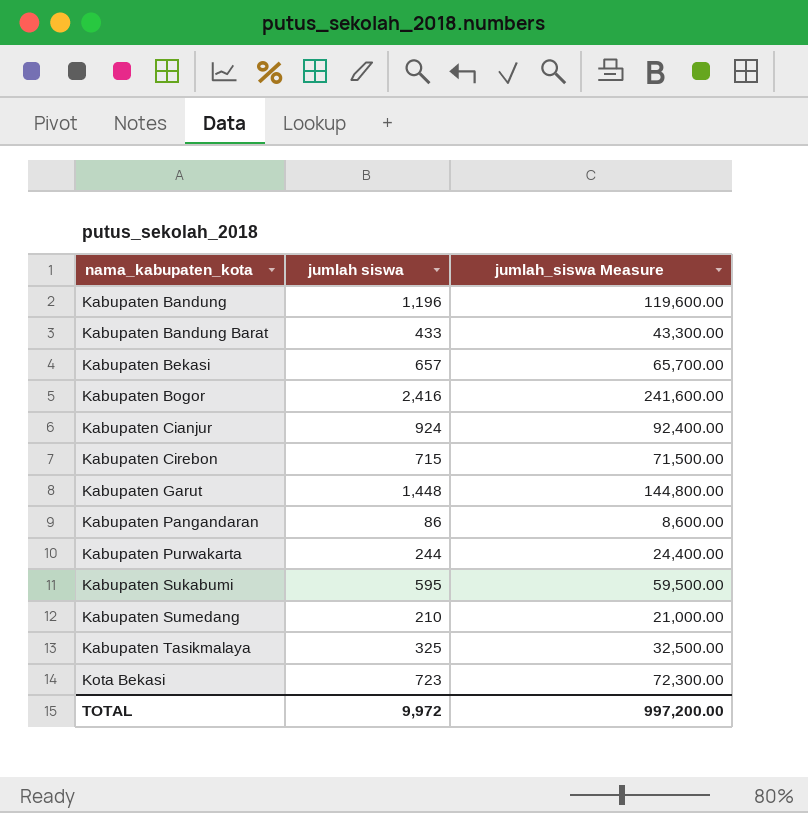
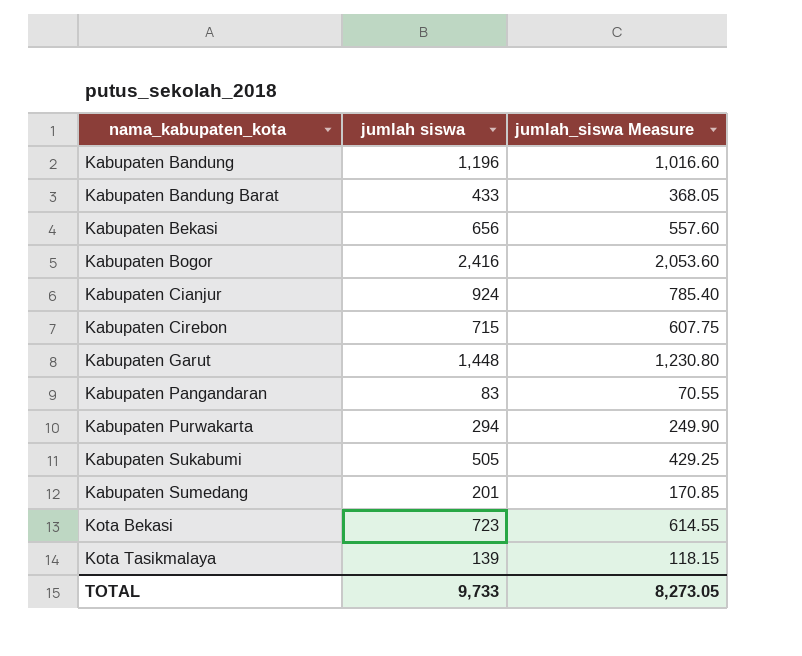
column jumlah_siswa Measure | formula: [jumlah siswa] * 100 -> [jumlah siswa] * 0.85
row Kabupaten Tasikmalaya: 325 | 32,500.00 -> none
Kabupaten Bekasi | jumlah siswa: 657 -> 656
Kabupaten Pangandaran | jumlah siswa: 86 -> 83
Kabupaten Purwakarta | jumlah siswa: 244 -> 294
Kabupaten Sukabumi | jumlah siswa: 595 -> 505
Kabupaten Sumedang | jumlah siswa: 210 -> 201
row Kota Tasikmalaya: none -> 139 | 118.15
TOTAL | jumlah siswa: 9,972 -> 9,733
TOTAL | jumlah_siswa Measure: 997,200.00 -> 8,273.05

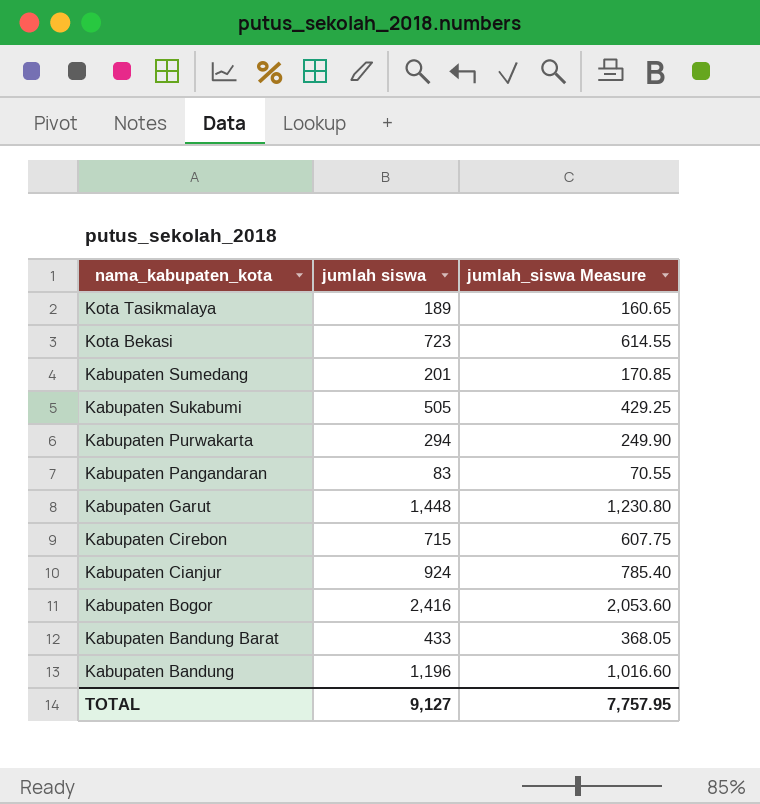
row order: nama_kabupaten_kota ascending -> nama_kabupaten_kota descending
row Kabupaten Bekasi: 656 | 557.60 -> none
Kota Tasikmalaya | jumlah siswa: 139 -> 189
Kota Tasikmalaya | jumlah_siswa Measure: 118.15 -> 160.65
TOTAL | jumlah siswa: 9,733 -> 9,127
TOTAL | jumlah_siswa Measure: 8,273.05 -> 7,757.95

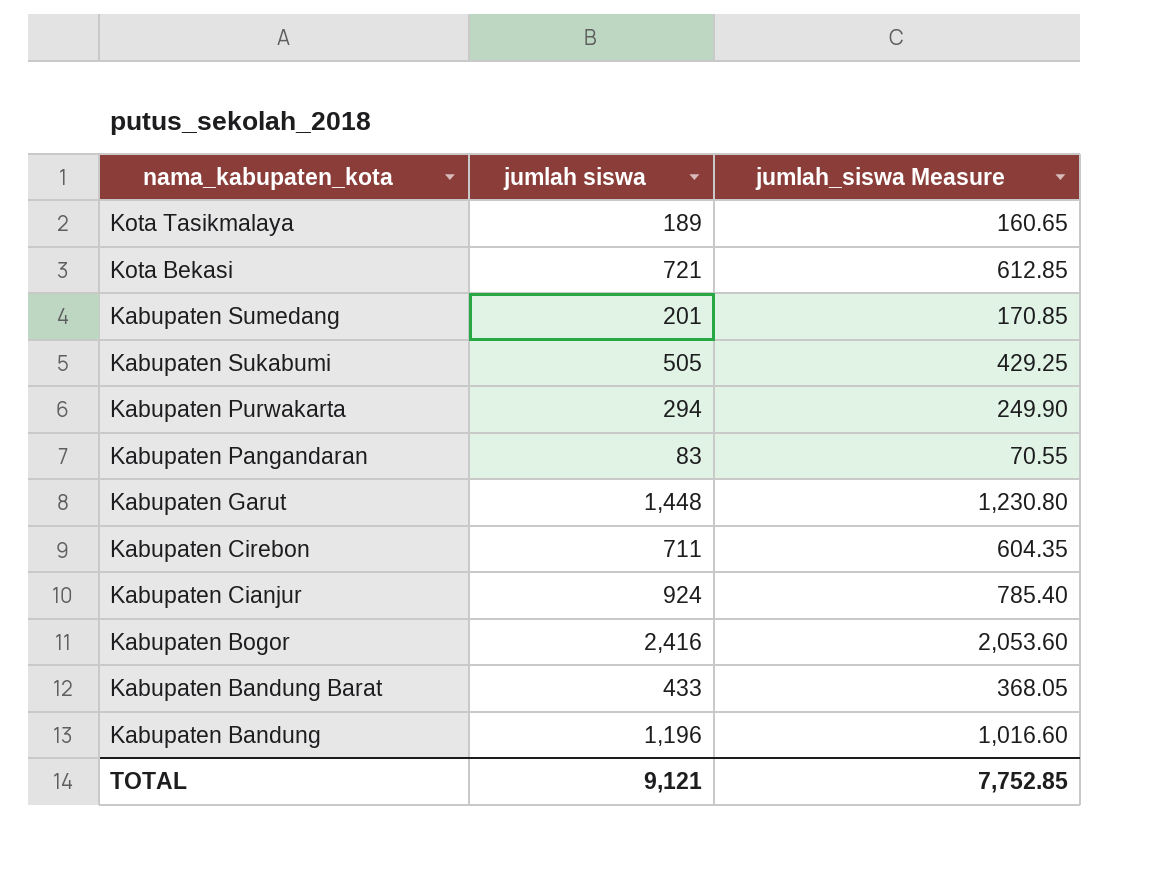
Kota Bekasi | jumlah siswa: 723 -> 721
Kota Bekasi | jumlah_siswa Measure: 614.55 -> 612.85
Kabupaten Cirebon | jumlah siswa: 715 -> 711
Kabupaten Cirebon | jumlah_siswa Measure: 607.75 -> 604.35
TOTAL | jumlah siswa: 9,127 -> 9,121
TOTAL | jumlah_siswa Measure: 7,757.95 -> 7,752.85

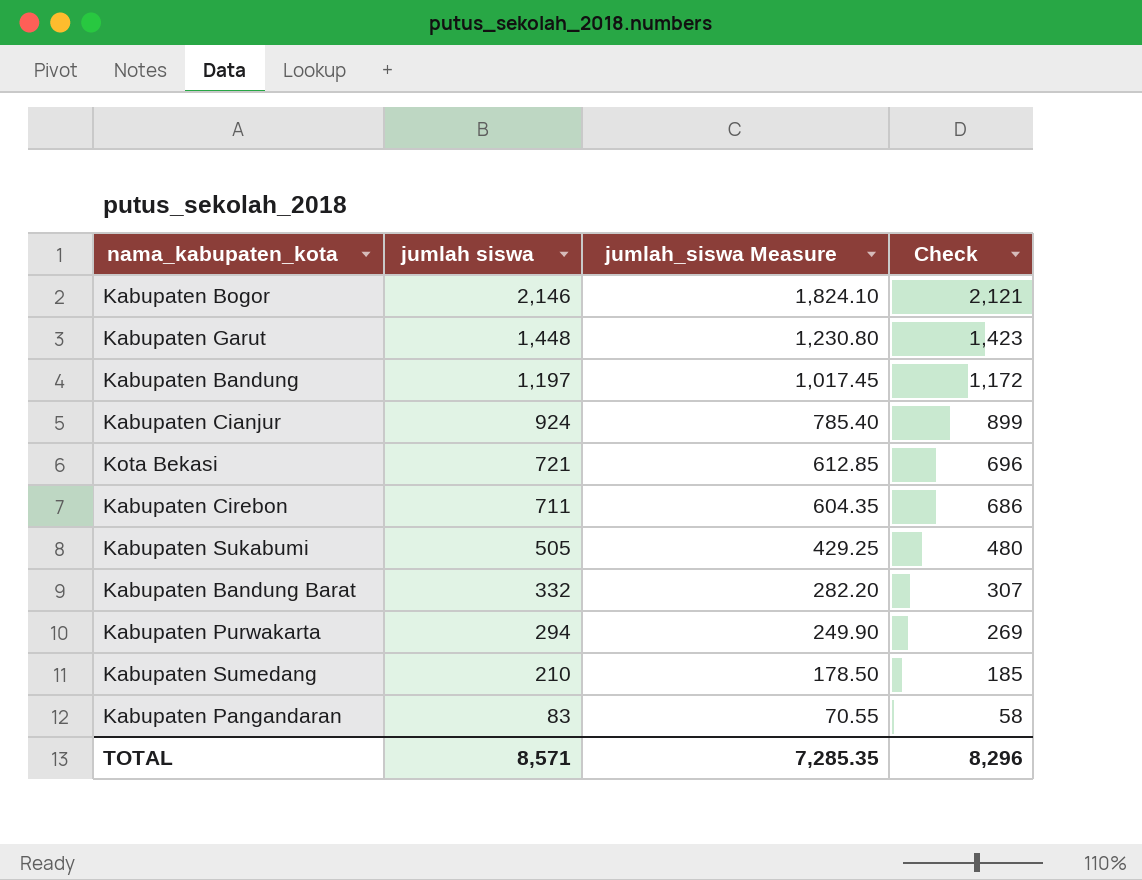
row order: nama_kabupaten_kota descending -> jumlah siswa descending
column Check | formula: none -> [jumlah siswa] - 25
row Kota Tasikmalaya: 189 | 160.65 -> none
Kabupaten Bogor | jumlah siswa: 2,416 -> 2,146
Kabupaten Bogor | jumlah_siswa Measure: 2,053.60 -> 1,824.10
Kabupaten Bandung | jumlah siswa: 1,196 -> 1,197
Kabupaten Bandung | jumlah_siswa Measure: 1,016.60 -> 1,017.45
Kabupaten Bandung Barat | jumlah siswa: 433 -> 332
Kabupaten Bandung Barat | jumlah_siswa Measure: 368.05 -> 282.20
Kabupaten Sumedang | jumlah siswa: 201 -> 210
Kabupaten Sumedang | jumlah_siswa Measure: 170.85 -> 178.50
TOTAL | jumlah siswa: 9,121 -> 8,571
TOTAL | jumlah_siswa Measure: 7,752.85 -> 7,285.35

